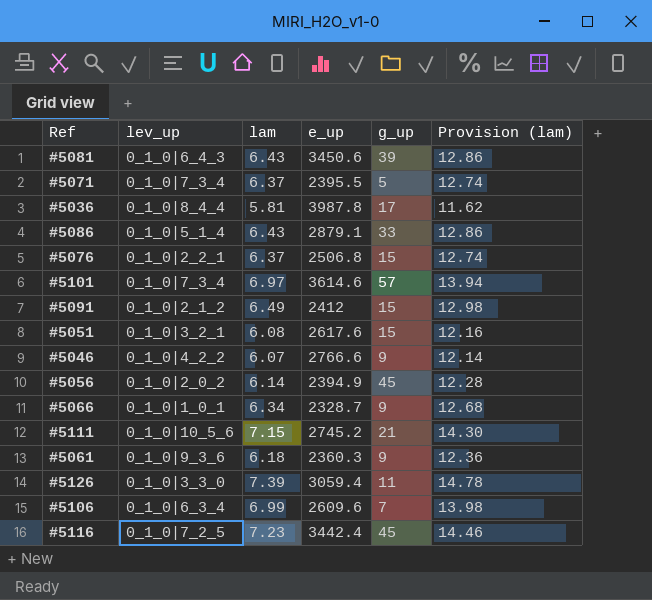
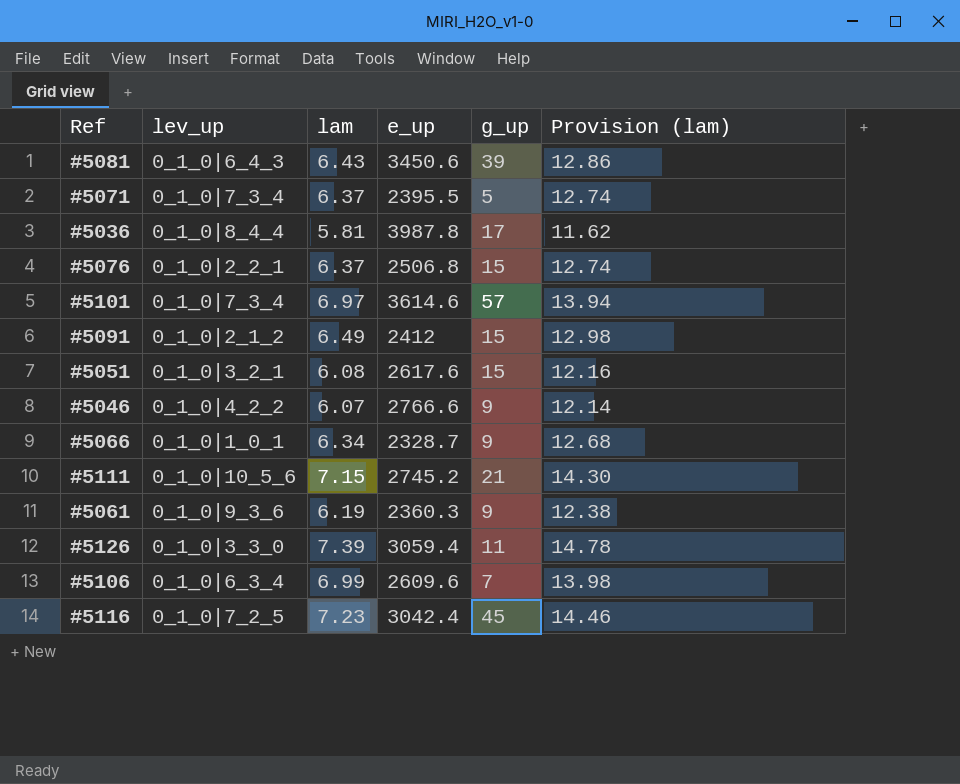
row #5086: 0_1_0|5_1_4 | 6.43 | 2879.1 | 33 | 12.86 -> none
row #5056: 0_1_0|2_0_2 | 6.14 | 2394.9 | 45 | 12.28 -> none
#5061 | lam: 6.18 -> 6.19
#5061 | Provision (lam): 12.36 -> 12.38
#5116 | e_up: 3442.4 -> 3042.4

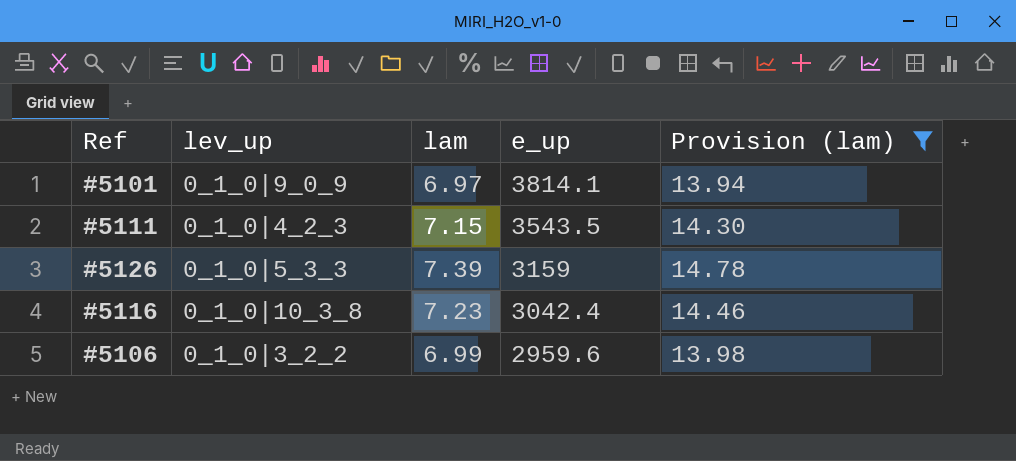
filter: none -> Provision (lam) >= 13.94
row order: none -> e_up descending
column g_up | position: 5 -> none
#5101 | lev_up: 0_1_0|7_3_4 -> 0_1_0|9_0_9
#5101 | e_up: 3614.6 -> 3814.1
#5111 | lev_up: 0_1_0|10_5_6 -> 0_1_0|4_2_3
#5111 | e_up: 2745.2 -> 3543.5
#5126 | lev_up: 0_1_0|3_3_0 -> 0_1_0|5_3_3
#5126 | e_up: 3059.4 -> 3159
#5116 | lev_up: 0_1_0|7_2_5 -> 0_1_0|10_3_8
#5106 | lev_up: 0_1_0|6_3_4 -> 0_1_0|3_2_2
#5106 | e_up: 2609.6 -> 2959.6

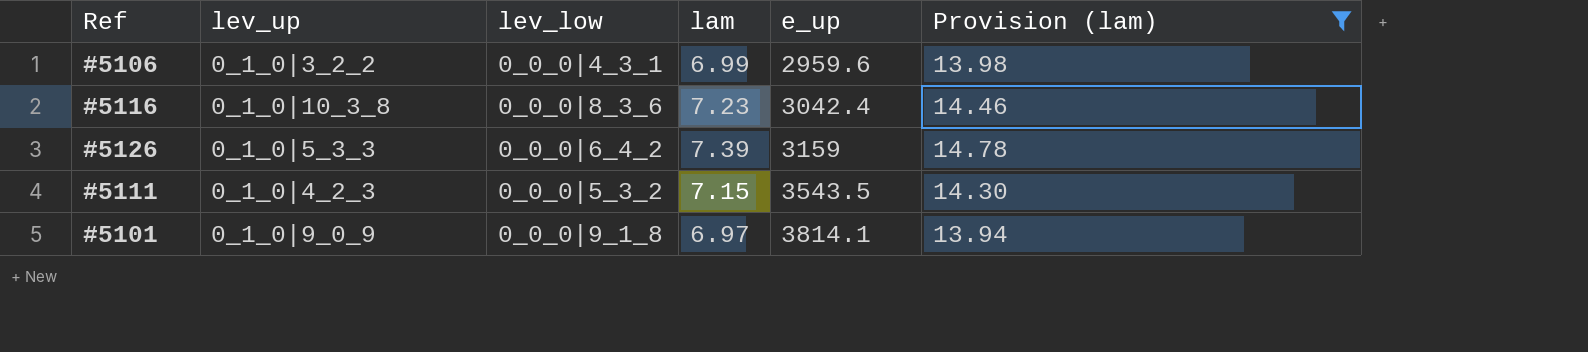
row order: e_up descending -> e_up ascending
column lev_low | position: none -> 3

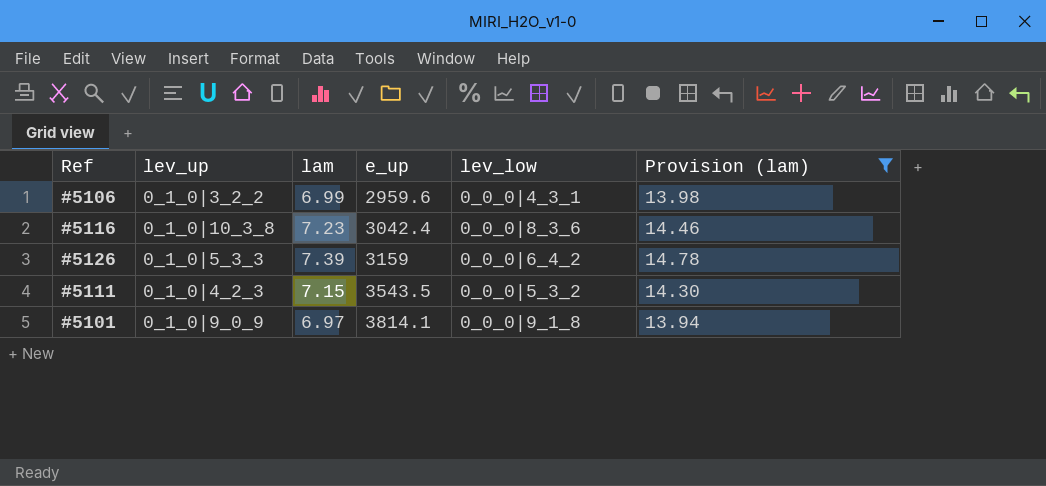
column lev_low | position: 3 -> 5

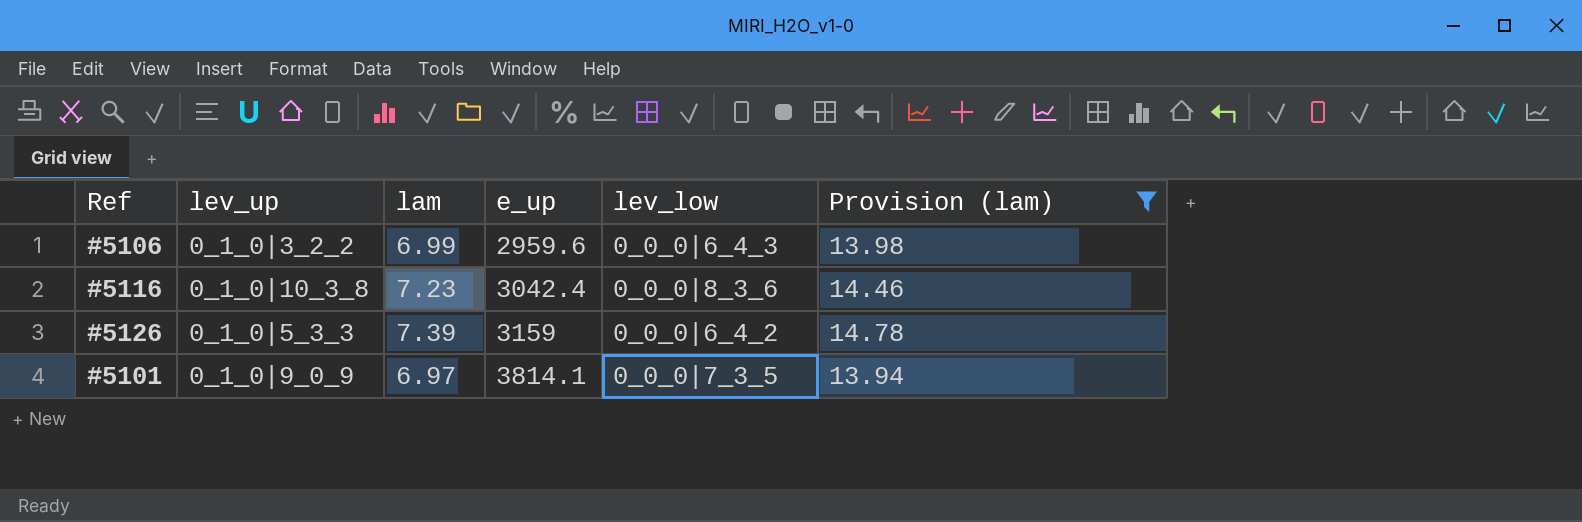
row #5111: 0_1_0|4_2_3 | 7.15 | 3543.5 | 0_0_0|5_3_2 | 14.30 -> none
#5106 | lev_low: 0_0_0|4_3_1 -> 0_0_0|6_4_3
#5101 | lev_low: 0_0_0|9_1_8 -> 0_0_0|7_3_5

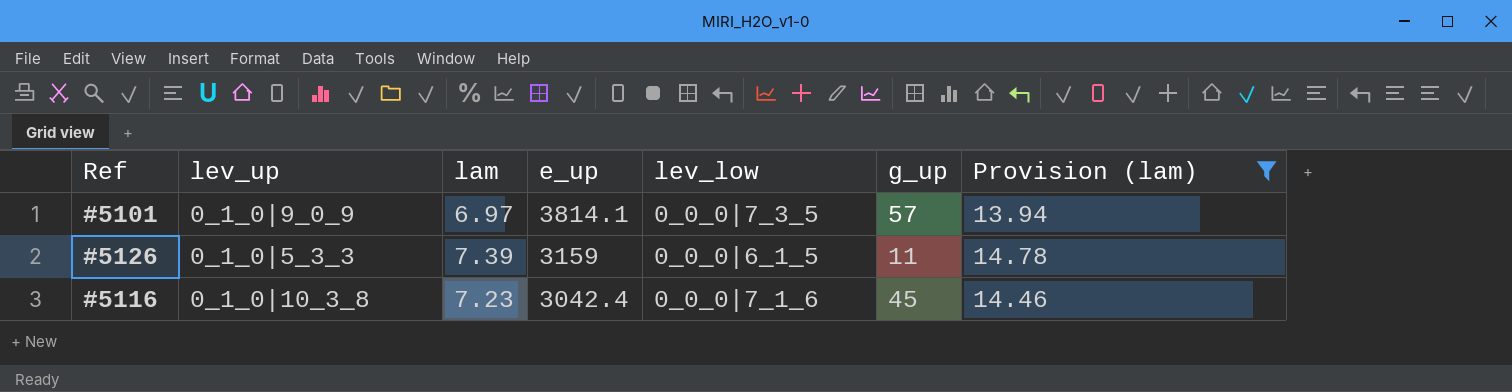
row order: e_up ascending -> e_up descending
column g_up | position: none -> 6
row #5106: 0_1_0|3_2_2 | 6.99 | 2959.6 | 0_0_0|6_4_3 | 13.98 -> none
#5126 | lev_low: 0_0_0|6_4_2 -> 0_0_0|6_1_5
#5116 | lev_low: 0_0_0|8_3_6 -> 0_0_0|7_1_6

